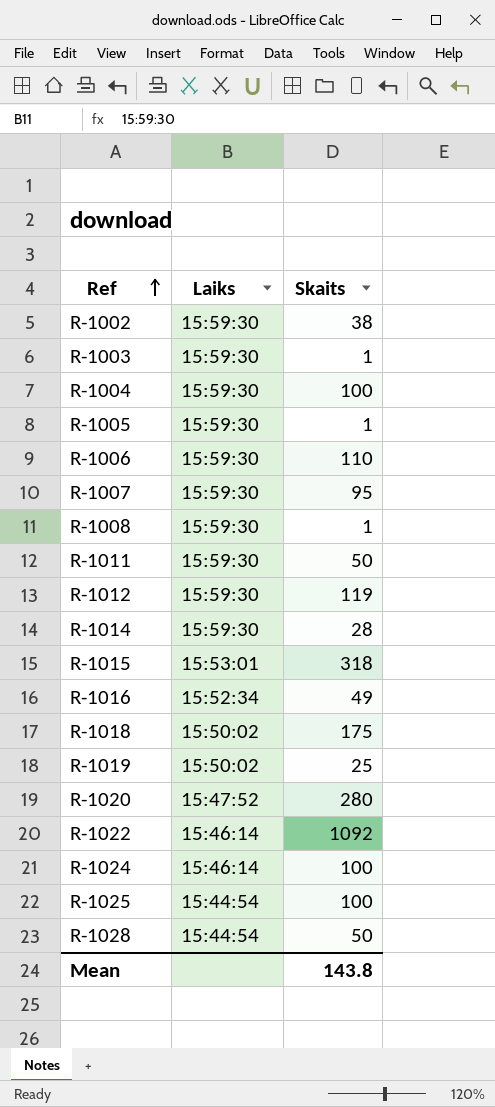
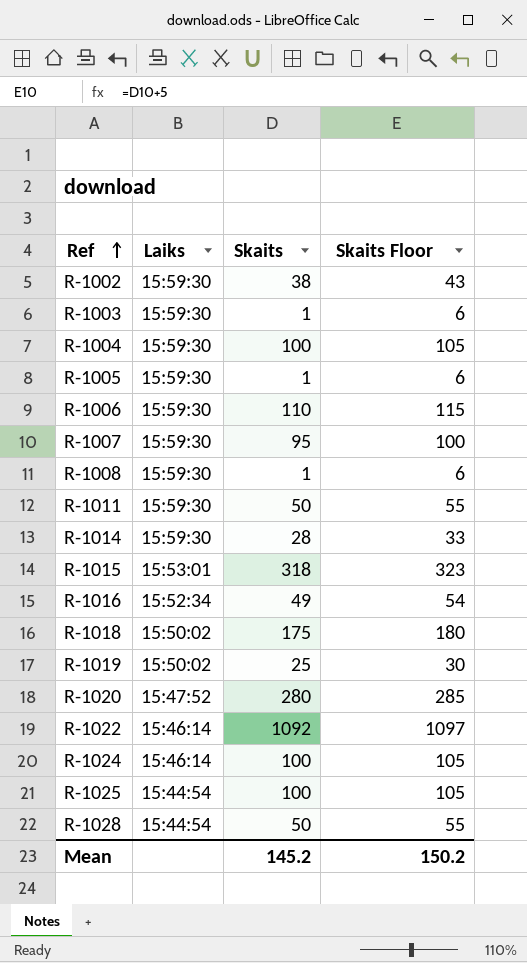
column Skaits Floor | formula: none -> [Skaits] + 5
row R-1012: 15:59:30 | 119 -> none
Mean | Skaits: 143.8 -> 145.2

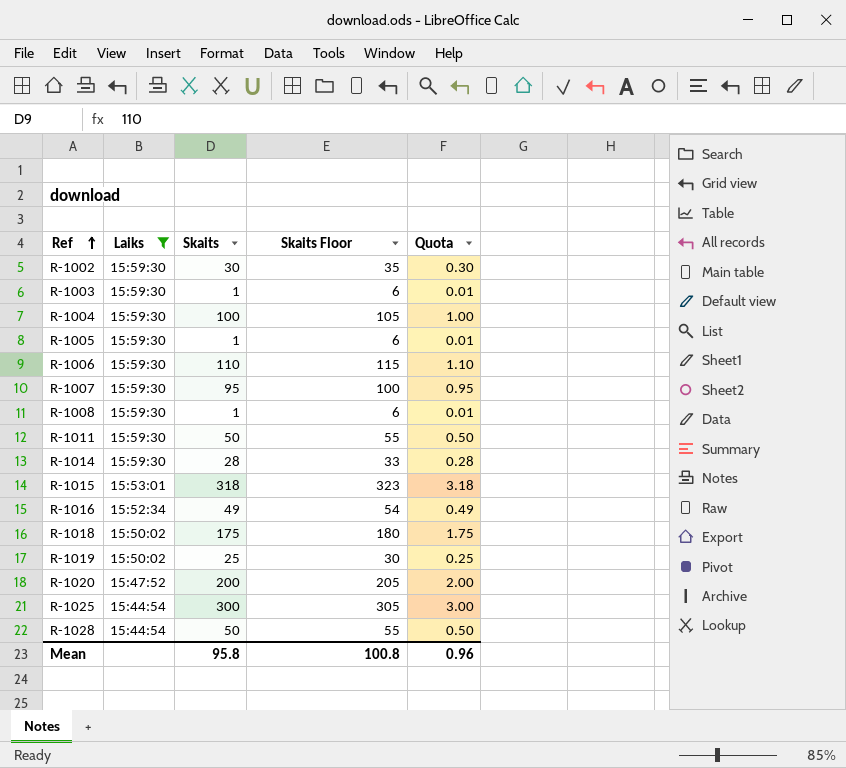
filter: none -> Laiks != 15:46:14
column Quota | formula: none -> [Skaits] * 0.01
R-1002 | Skaits: 38 -> 30
R-1002 | Skaits Floor: 43 -> 35
R-1020 | Skaits: 280 -> 200
R-1020 | Skaits Floor: 285 -> 205
R-1025 | Skaits: 100 -> 300
R-1025 | Skaits Floor: 105 -> 305
Mean | Skaits: 145.2 -> 95.8
Mean | Skaits Floor: 150.2 -> 100.8

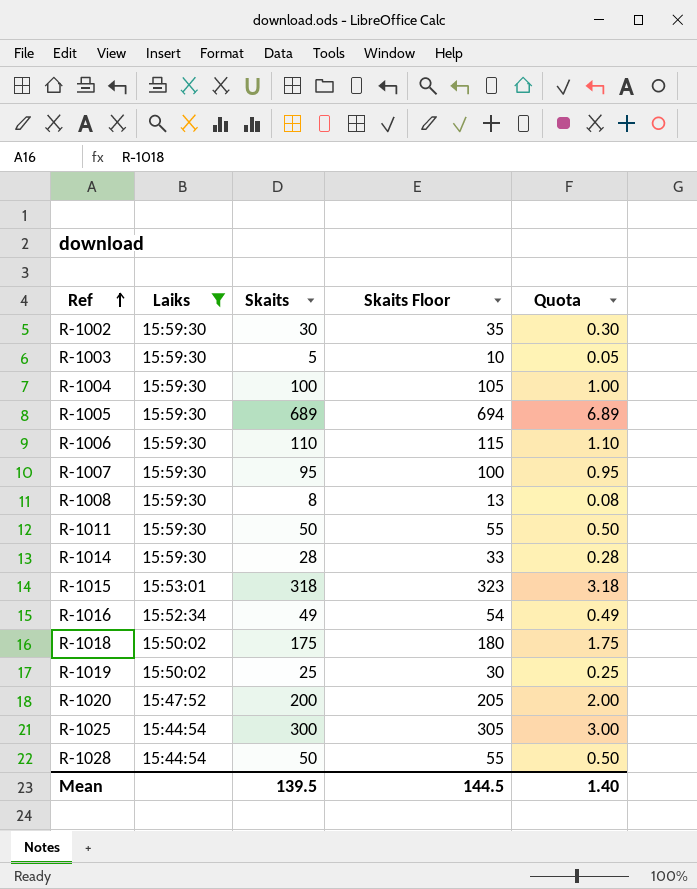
R-1003 | Skaits: 1 -> 5
R-1003 | Skaits Floor: 6 -> 10
R-1003 | Quota: 0.01 -> 0.05
R-1005 | Skaits: 1 -> 689
R-1005 | Skaits Floor: 6 -> 694
R-1005 | Quota: 0.01 -> 6.89
R-1008 | Skaits: 1 -> 8
R-1008 | Skaits Floor: 6 -> 13
R-1008 | Quota: 0.01 -> 0.08
Mean | Skaits: 95.8 -> 139.5
Mean | Skaits Floor: 100.8 -> 144.5
Mean | Quota: 0.96 -> 1.40

